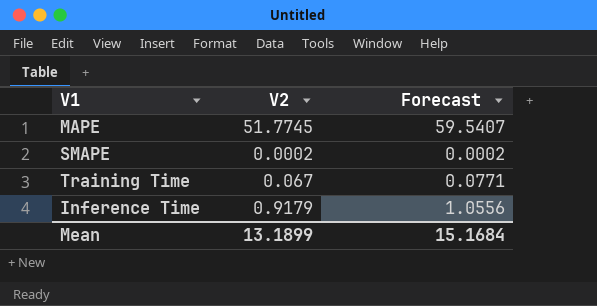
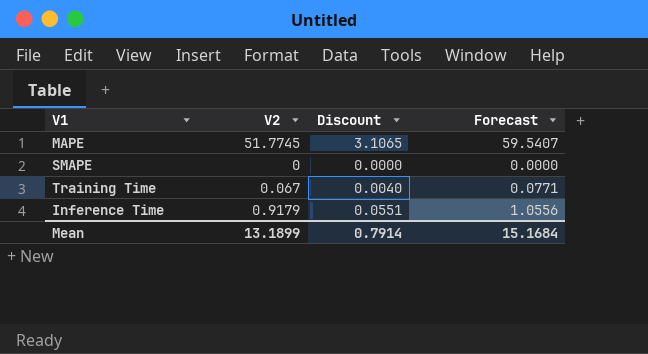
column Discount | formula: none -> [V2] * 0.06
SMAPE | V2: 0.0002 -> 0
SMAPE | Forecast: 0.0002 -> 0.0000

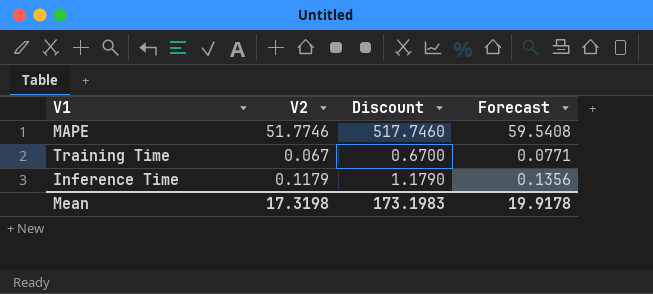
column Discount | formula: [V2] * 0.06 -> [V2] * 10
row SMAPE: 0 | 0.0000 | 0.0000 -> none
MAPE | V2: 51.7745 -> 51.7746
MAPE | Forecast: 59.5407 -> 59.5408
Inference Time | V2: 0.9179 -> 0.1179
Inference Time | Forecast: 1.0556 -> 0.1356
Mean | V2: 13.1899 -> 17.3198
Mean | Discount: 0.7914 -> 173.1983
Mean | Forecast: 15.1684 -> 19.9178

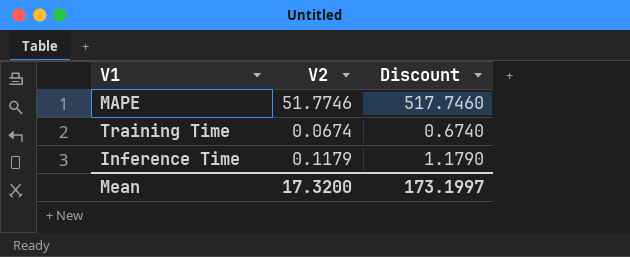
column Forecast | formula: [V2] * 1.15 -> none
Training Time | V2: 0.067 -> 0.0674
Training Time | Discount: 0.6700 -> 0.6740
Mean | V2: 17.3198 -> 17.3200
Mean | Discount: 173.1983 -> 173.1997

